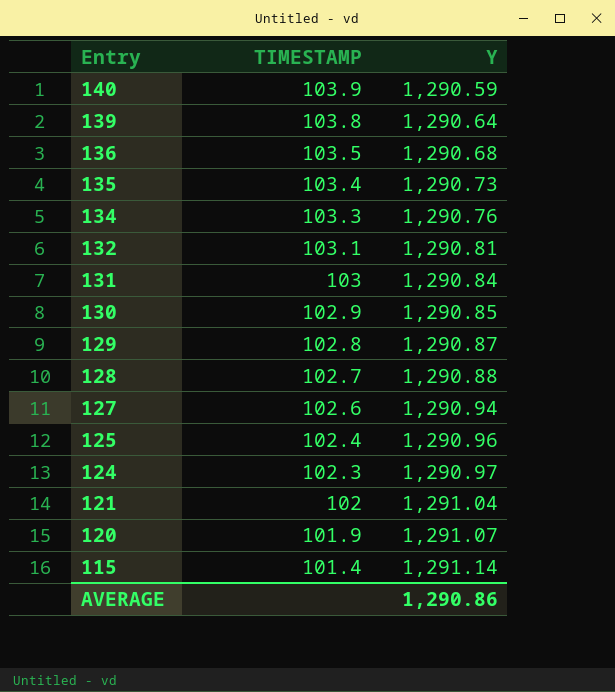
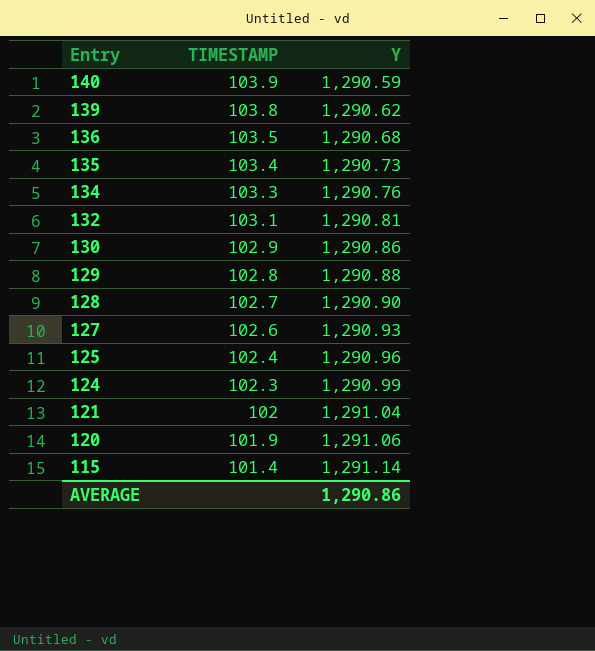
row 131: 103 | 1,290.84 -> none
139 | Y: 1,290.64 -> 1,290.62
130 | Y: 1,290.85 -> 1,290.86
129 | Y: 1,290.87 -> 1,290.88
128 | Y: 1,290.88 -> 1,290.90
127 | Y: 1,290.94 -> 1,290.93
124 | Y: 1,290.97 -> 1,290.99
120 | Y: 1,291.07 -> 1,291.06

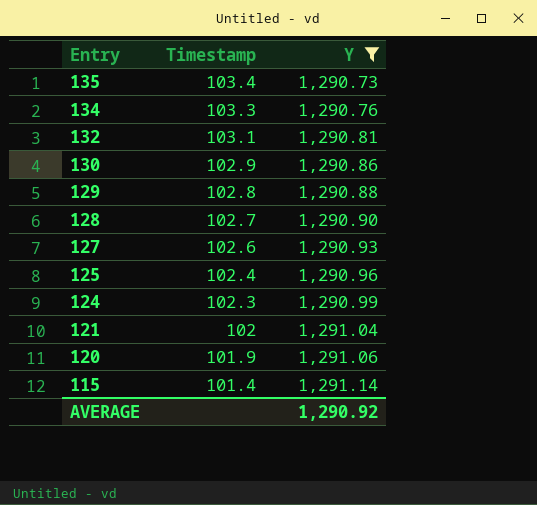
filter: none -> Y >= 1,290.73
column name: TIMESTAMP -> Timestamp
AVERAGE | Y: 1,290.86 -> 1,290.92

